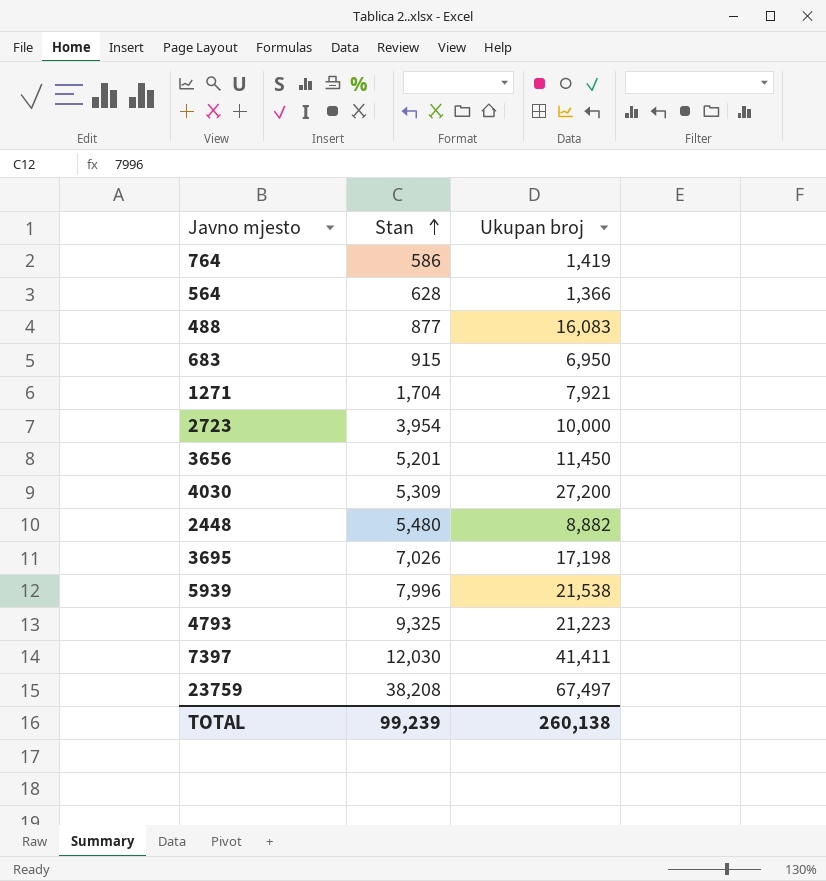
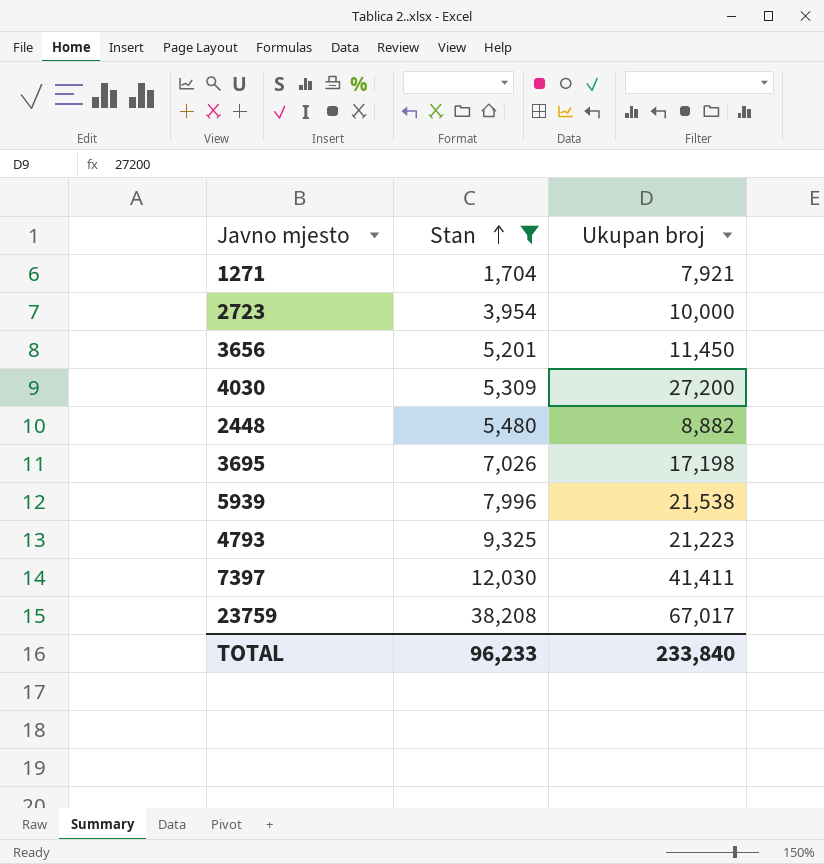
filter: none -> Stan >= 1,704
23759 | Ukupan broj: 67,497 -> 67,017
TOTAL | Stan: 99,239 -> 96,233
TOTAL | Ukupan broj: 260,138 -> 233,840

